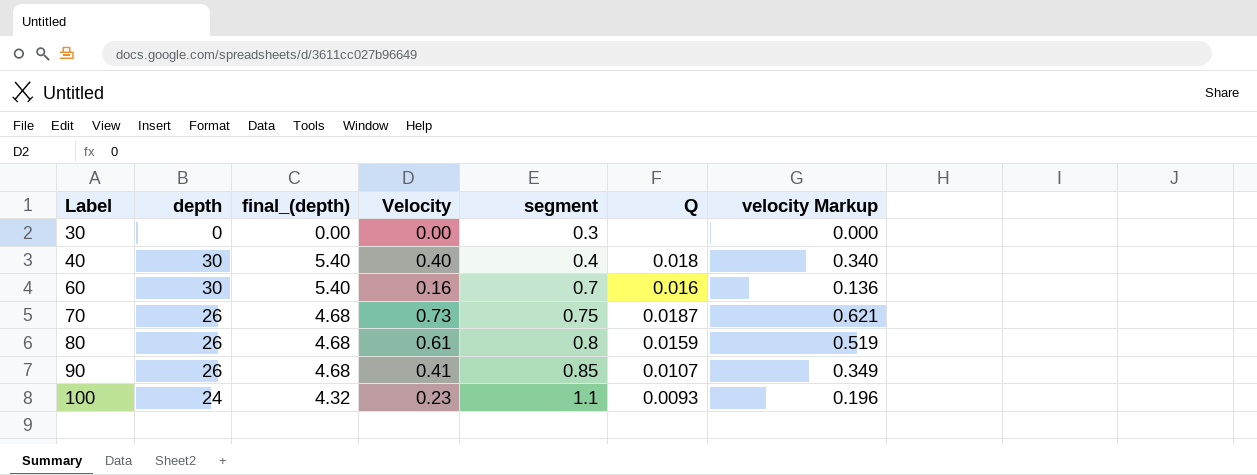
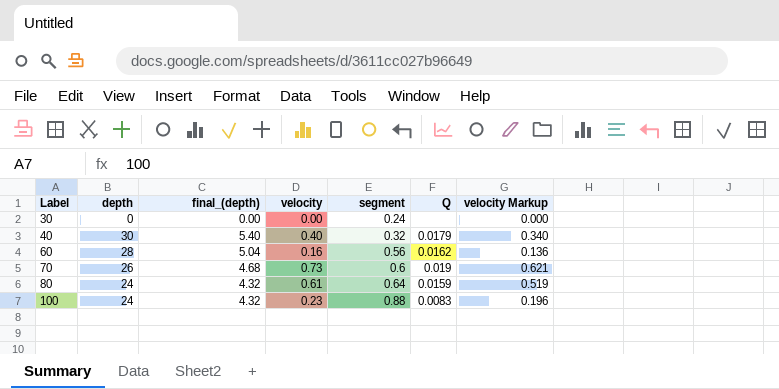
column name: Velocity -> velocity
row 90: 26 | 4.68 | 0.41 | 0.85 | 0.0107 | 0.349 -> none
30 | segment: 0.3 -> 0.24
40 | segment: 0.4 -> 0.32
40 | Q: 0.018 -> 0.0179
60 | depth: 30 -> 28
60 | final_(depth): 5.40 -> 5.04
60 | segment: 0.7 -> 0.56
60 | Q: 0.016 -> 0.0162
70 | segment: 0.75 -> 0.6
70 | Q: 0.0187 -> 0.019
80 | depth: 26 -> 24
80 | final_(depth): 4.68 -> 4.32
80 | segment: 0.8 -> 0.64
100 | segment: 1.1 -> 0.88
100 | Q: 0.0093 -> 0.0083

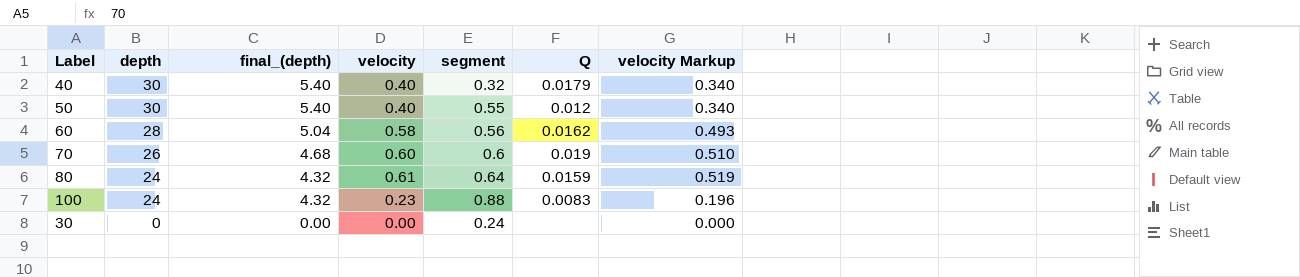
row order: Label ascending -> depth descending
row 50: none -> 30 | 5.40 | 0.40 | 0.55 | 0.012 | 0.340
60 | velocity: 0.16 -> 0.58
60 | velocity Markup: 0.136 -> 0.493
70 | velocity: 0.73 -> 0.60
70 | velocity Markup: 0.621 -> 0.510

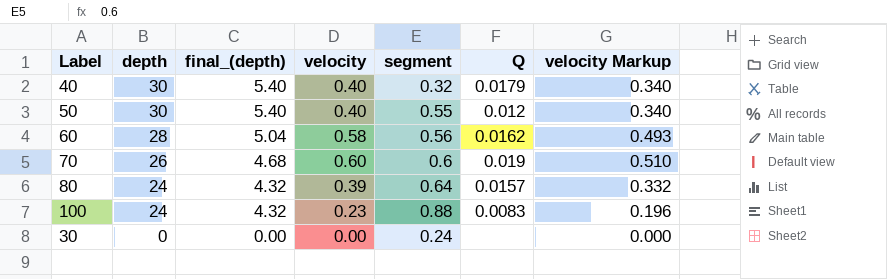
80 | velocity: 0.61 -> 0.39
80 | Q: 0.0159 -> 0.0157
80 | velocity Markup: 0.519 -> 0.332

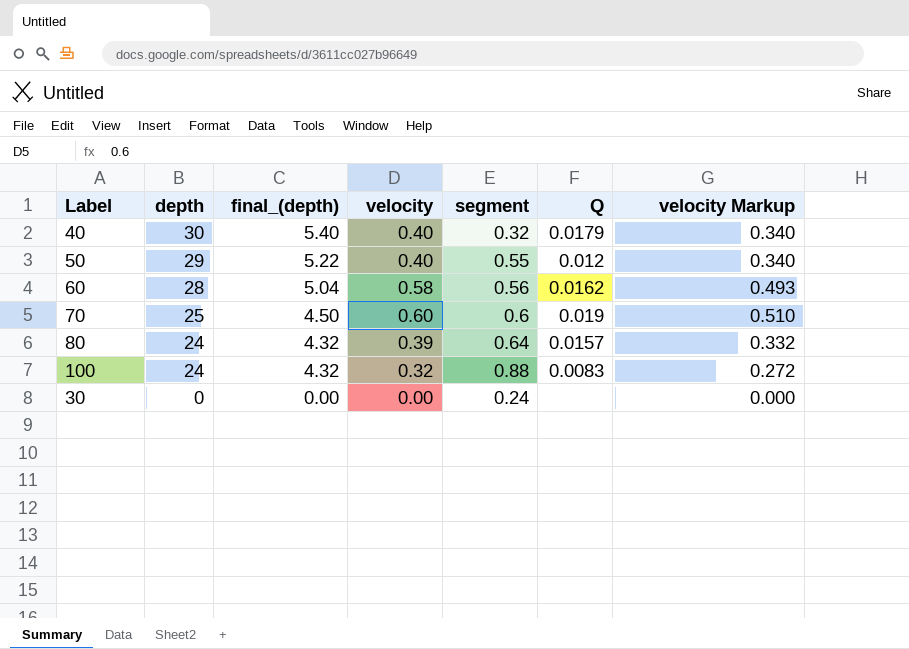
50 | depth: 30 -> 29
50 | final_(depth): 5.40 -> 5.22
70 | depth: 26 -> 25
70 | final_(depth): 4.68 -> 4.50
100 | velocity: 0.23 -> 0.32
100 | velocity Markup: 0.196 -> 0.272

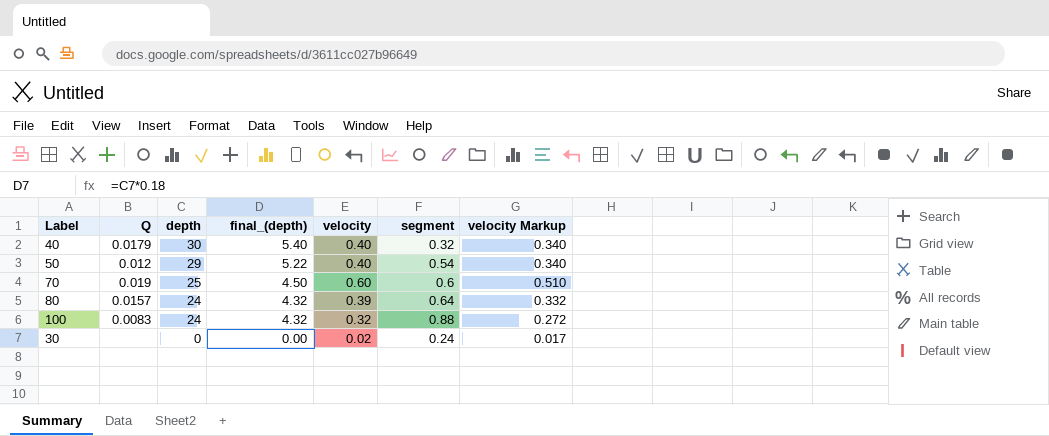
column Q | position: 6 -> 2
row 60: 28 | 5.04 | 0.58 | 0.56 | 0.0162 | 0.493 -> none
50 | segment: 0.55 -> 0.54
30 | velocity: 0.00 -> 0.02
30 | velocity Markup: 0.000 -> 0.017

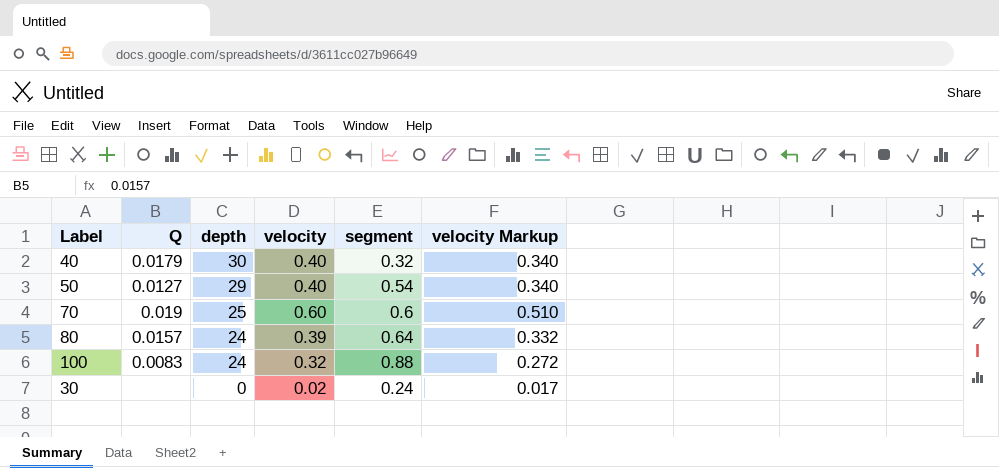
column final_(depth) | formula: [depth] * 0.18 -> none
50 | Q: 0.012 -> 0.0127

